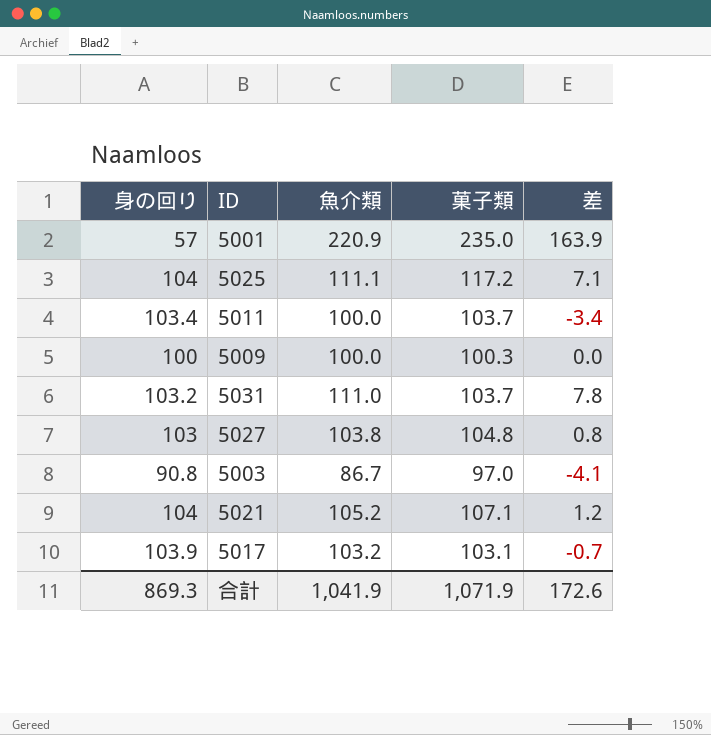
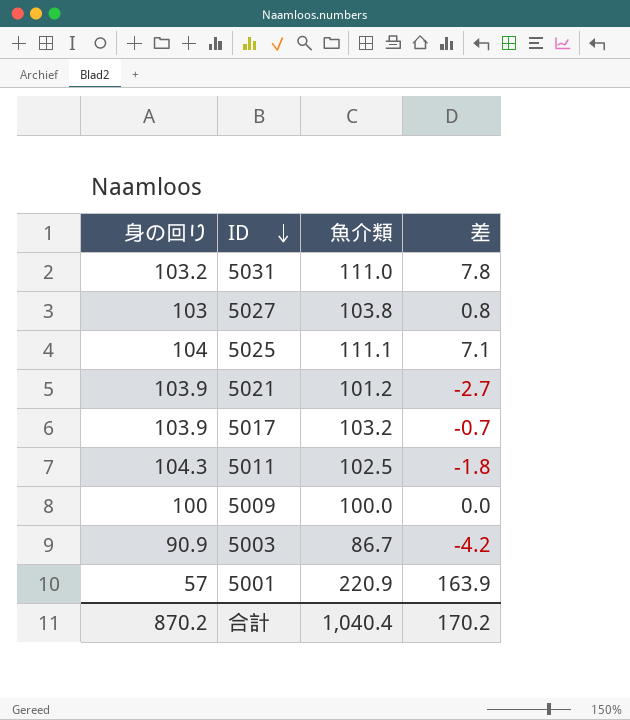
row order: none -> ID descending
column 菓子類 | position: 4 -> none
5021 | 身の回り: 104 -> 103.9
5021 | 魚介類: 105.2 -> 101.2
5021 | 差: 1.2 -> -2.7
5011 | 身の回り: 103.4 -> 104.3
5011 | 魚介類: 100.0 -> 102.5
5011 | 差: -3.4 -> -1.8
5003 | 身の回り: 90.8 -> 90.9
5003 | 差: -4.1 -> -4.2
合計 | 身の回り: 869.3 -> 870.2
合計 | 魚介類: 1,041.9 -> 1,040.4
合計 | 差: 172.6 -> 170.2

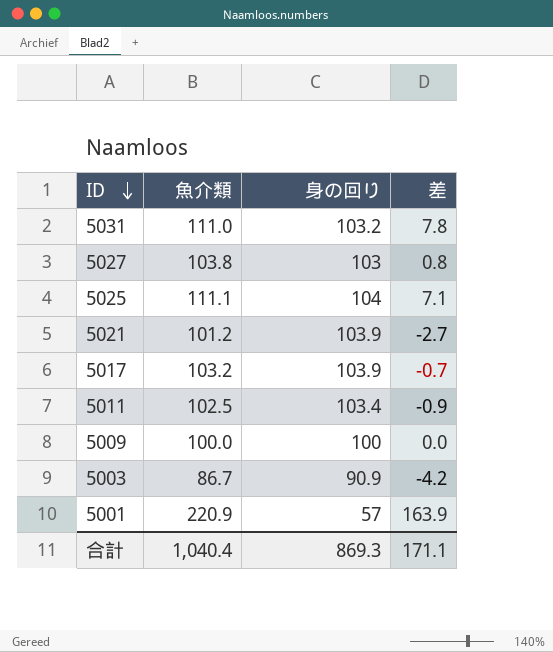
column 身の回り | position: 1 -> 3
5011 | 身の回り: 104.3 -> 103.4
5011 | 差: -1.8 -> -0.9
合計 | 身の回り: 870.2 -> 869.3
合計 | 差: 170.2 -> 171.1

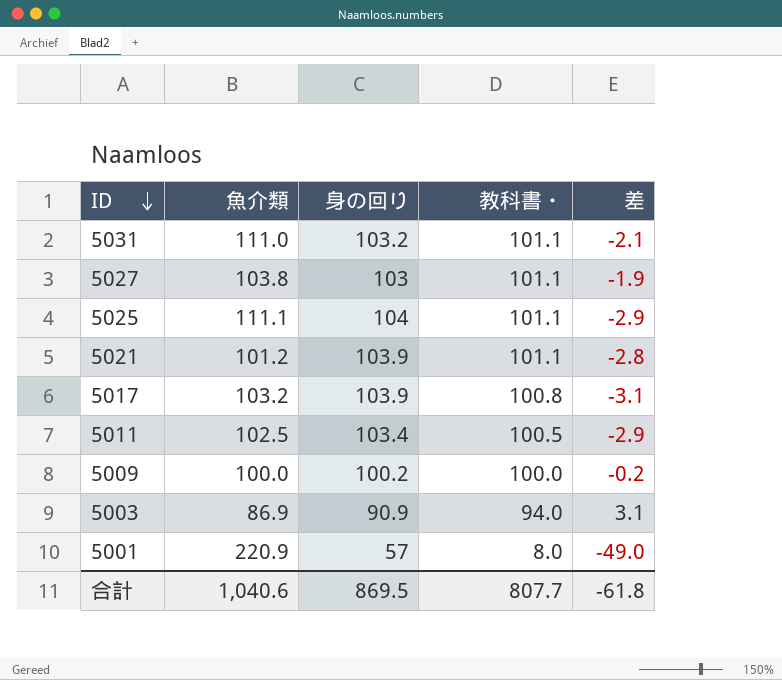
column 教科書・ | position: none -> 4
column 差 | formula: [魚介類] - [身の回り] -> [教科書・] - [身の回り]
5009 | 身の回り: 100 -> 100.2
5003 | 魚介類: 86.7 -> 86.9
合計 | 魚介類: 1,040.4 -> 1,040.6
合計 | 身の回り: 869.3 -> 869.5
合計 | 差: 171.1 -> -61.8

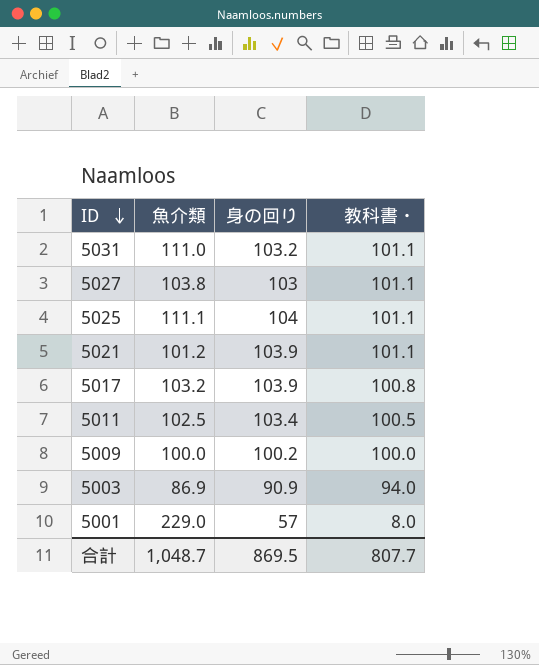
column 差 | formula: [教科書・] - [身の回り] -> none
5001 | 魚介類: 220.9 -> 229.0
合計 | 魚介類: 1,040.6 -> 1,048.7

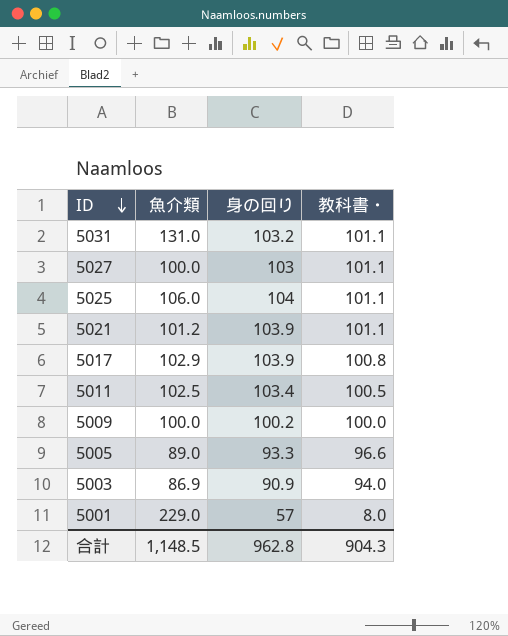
5031 | 魚介類: 111.0 -> 131.0
5027 | 魚介類: 103.8 -> 100.0
5025 | 魚介類: 111.1 -> 106.0
5017 | 魚介類: 103.2 -> 102.9
row 5005: none -> 89.0 | 93.3 | 96.6
合計 | 魚介類: 1,048.7 -> 1,148.5
合計 | 身の回り: 869.5 -> 962.8
合計 | 教科書・: 807.7 -> 904.3

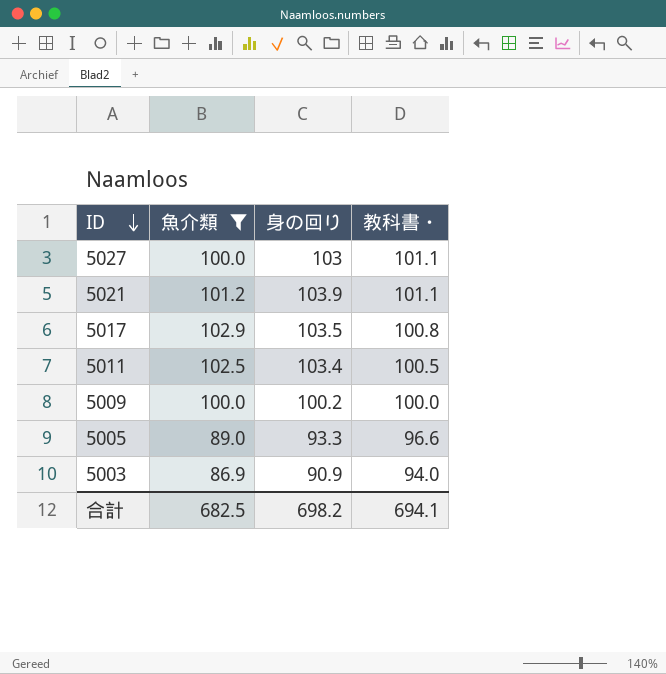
filter: none -> 魚介類 <= 102.9
5017 | 身の回り: 103.9 -> 103.5
合計 | 魚介類: 1,148.5 -> 682.5
合計 | 身の回り: 962.8 -> 698.2
合計 | 教科書・: 904.3 -> 694.1

